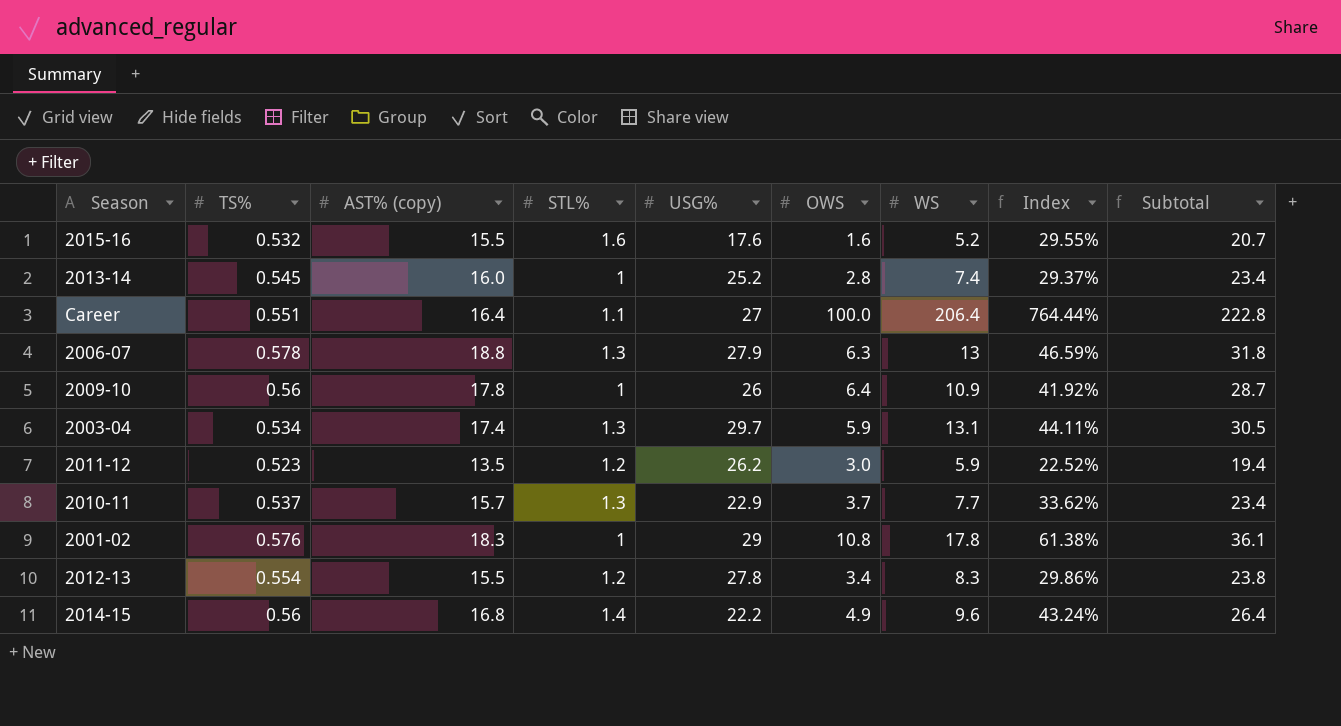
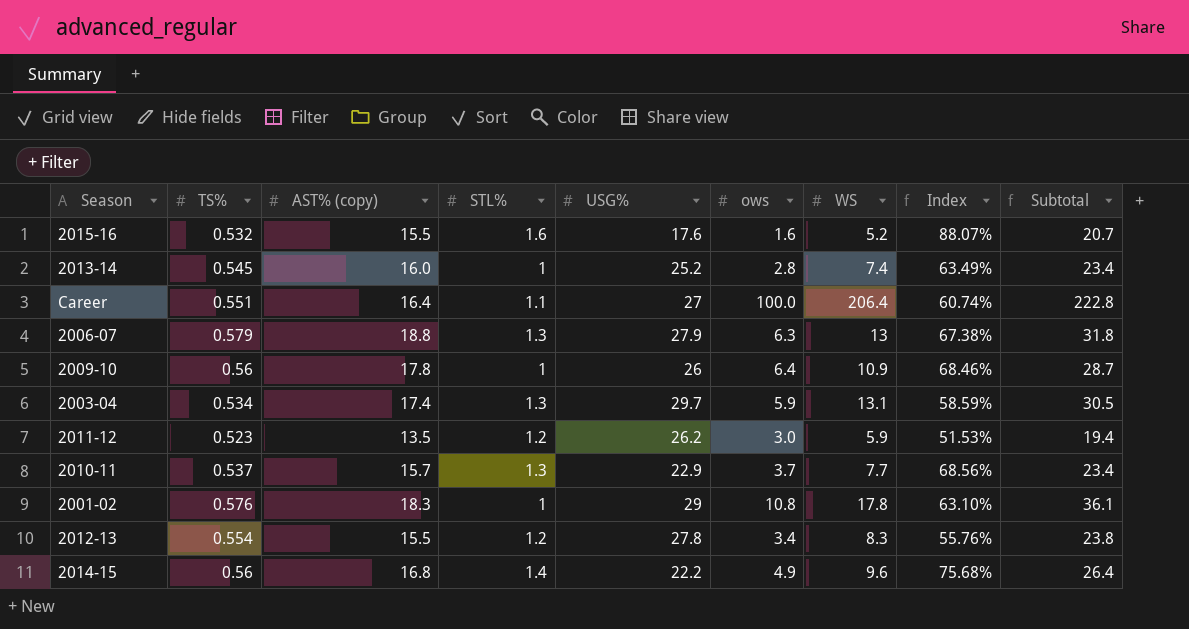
column name: OWS -> ows
column Index | formula: [WS] / [USG%] -> [AST% (copy)] / [USG%]
2006-07 | TS%: 0.578 -> 0.579

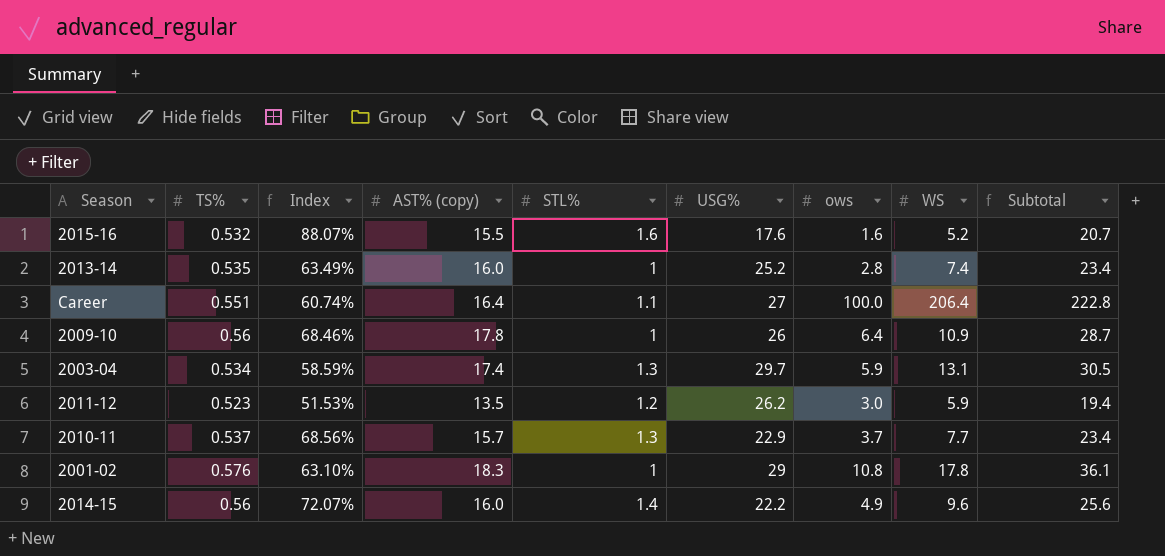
column Index | position: 8 -> 3
row 2006-07: 0.579 | 18.8 | 1.3 | 27.9 | 6.3 | 13 | 67.38% | 31.8 -> none
row 2012-13: 0.554 | 15.5 | 1.2 | 27.8 | 3.4 | 8.3 | 55.76% | 23.8 -> none
2013-14 | TS%: 0.545 -> 0.535
2014-15 | Index: 75.68% -> 72.07%
2014-15 | AST% (copy): 16.8 -> 16.0
2014-15 | Subtotal: 26.4 -> 25.6

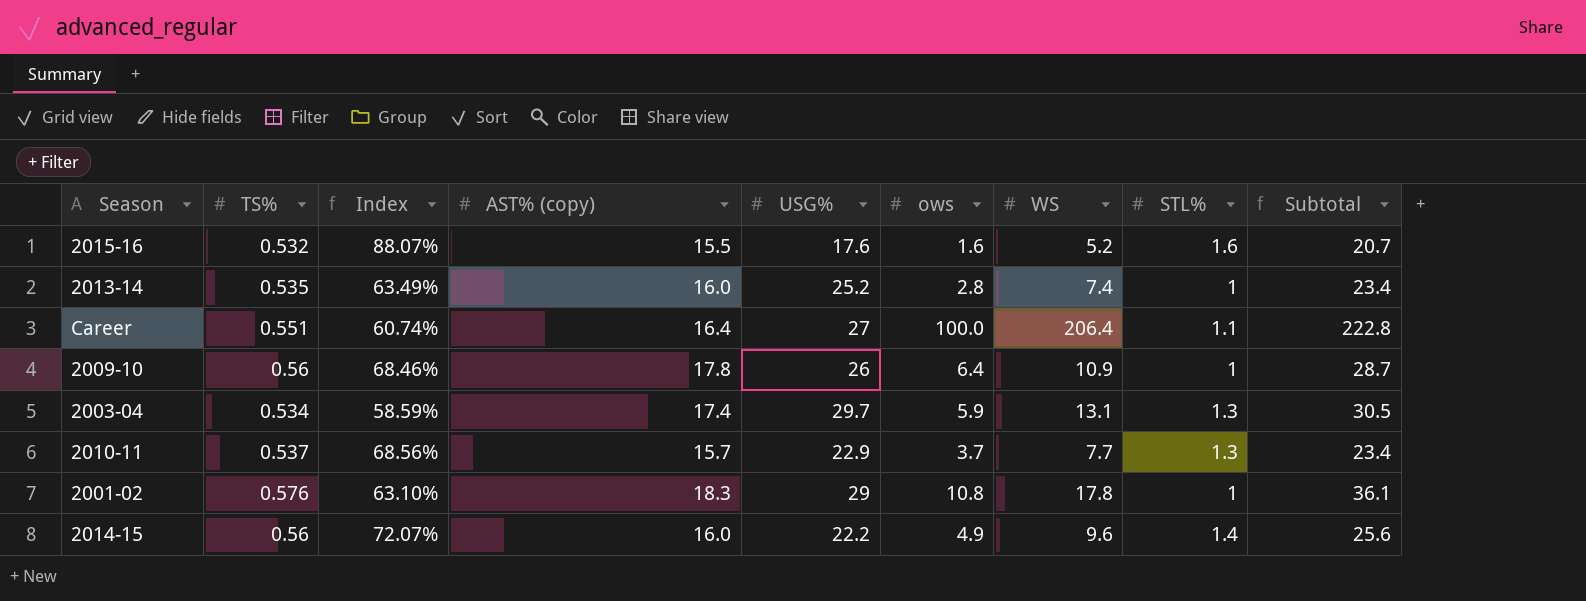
column STL% | position: 5 -> 8
row 2011-12: 0.523 | 51.53% | 13.5 | 1.2 | 26.2 | 3.0 | 5.9 | 19.4 -> none

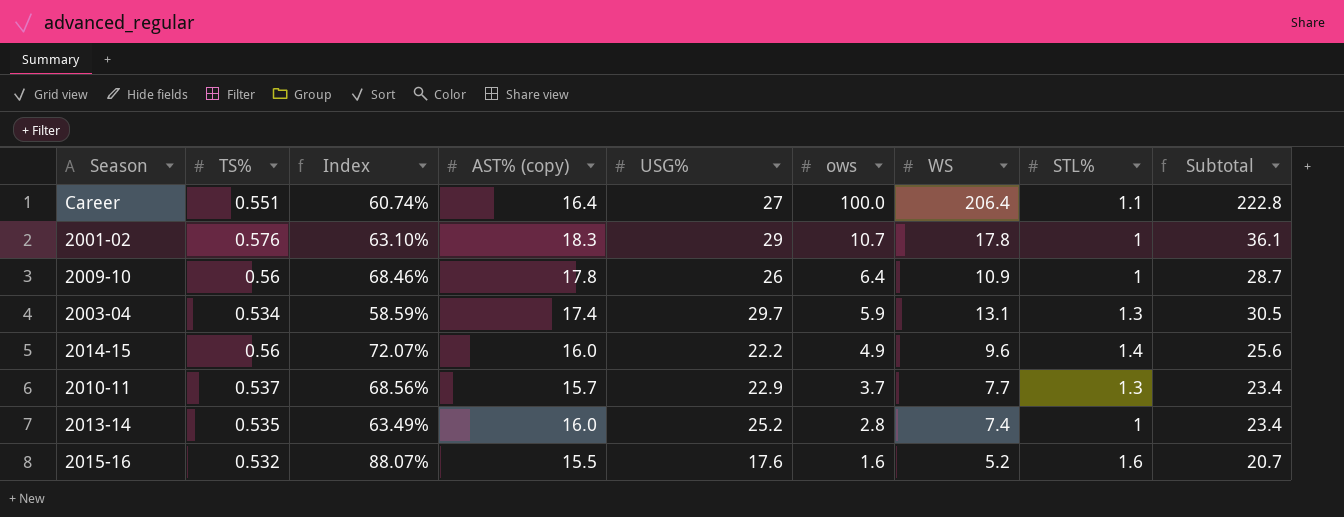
row order: none -> ows descending
2001-02 | ows: 10.8 -> 10.7

